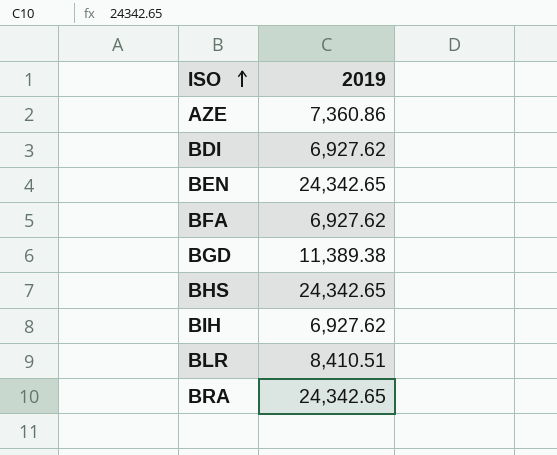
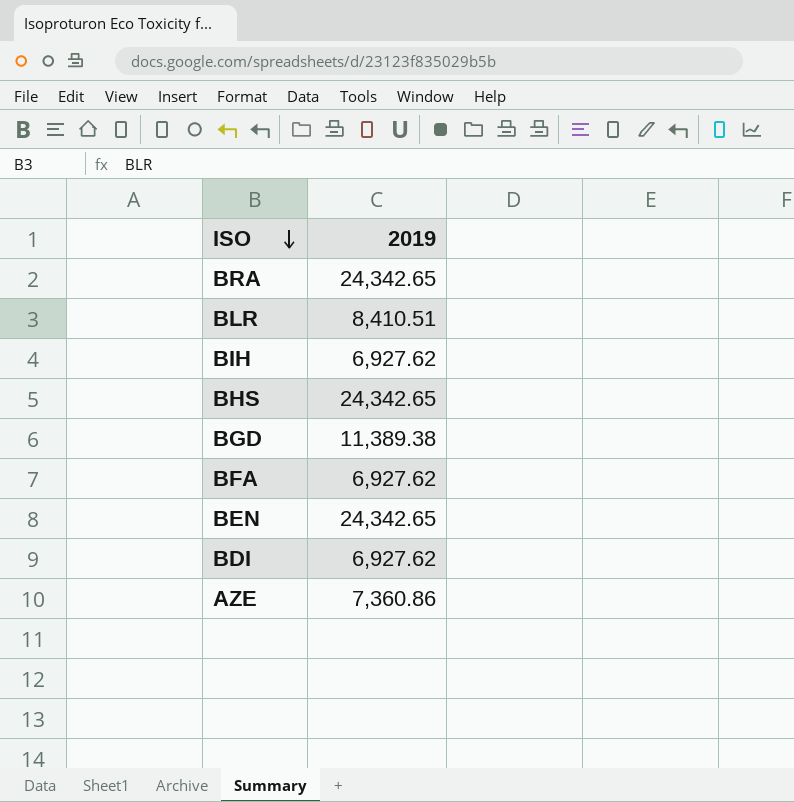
row order: ISO ascending -> ISO descending

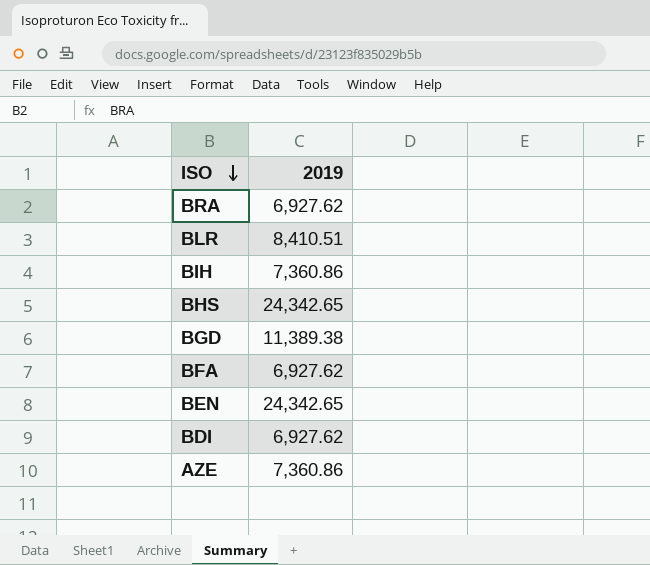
BRA | 2019: 24,342.65 -> 6,927.62
BIH | 2019: 6,927.62 -> 7,360.86

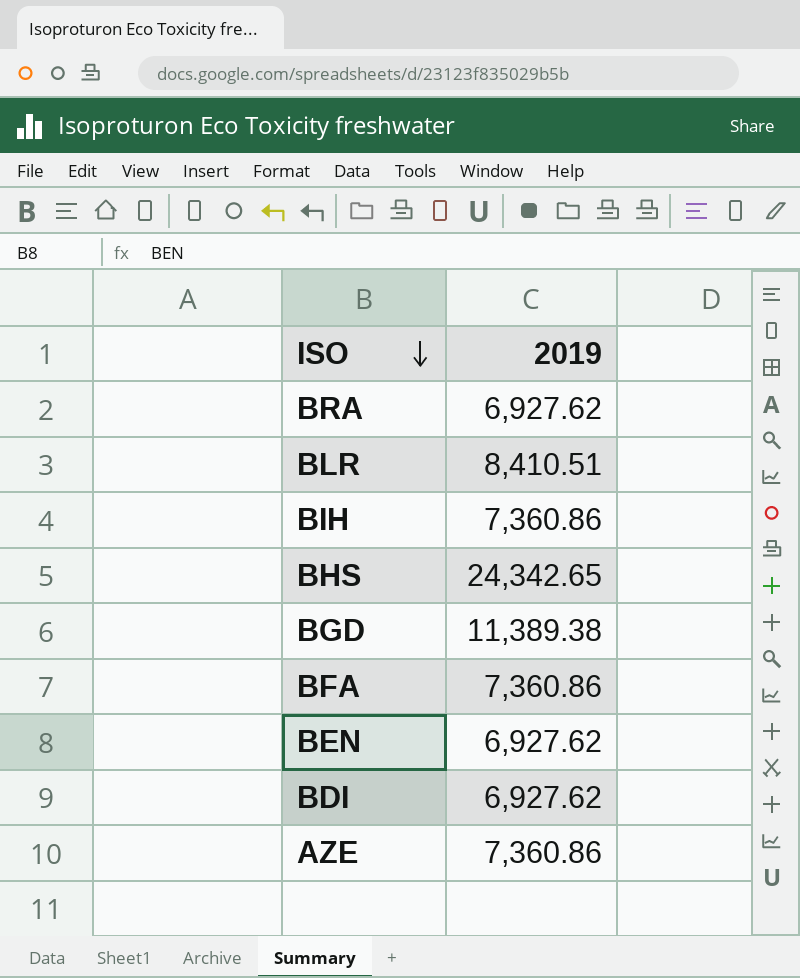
BFA | 2019: 6,927.62 -> 7,360.86
BEN | 2019: 24,342.65 -> 6,927.62

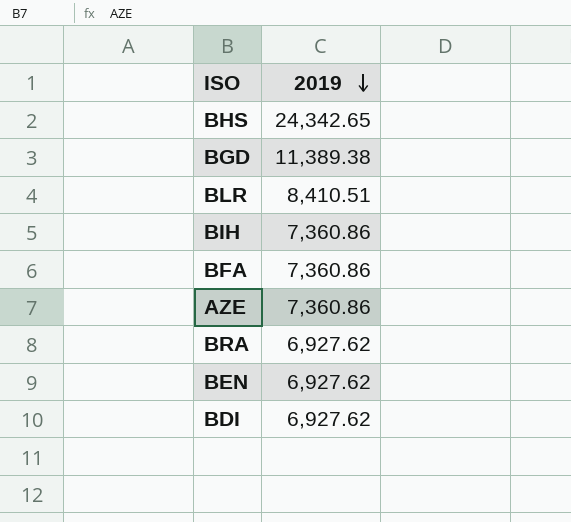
row order: ISO descending -> 2019 descending

